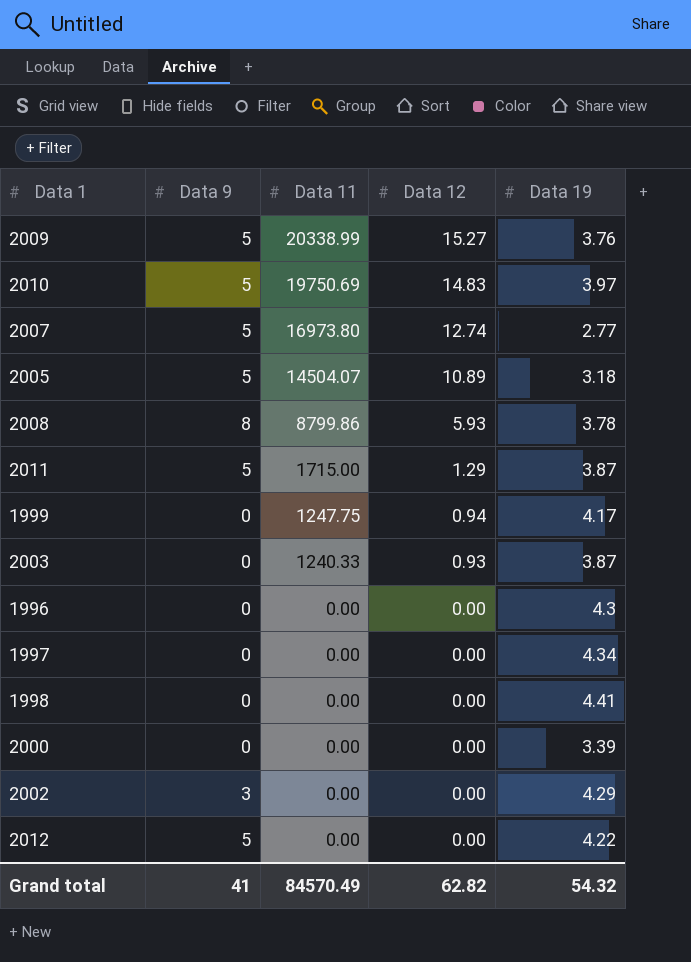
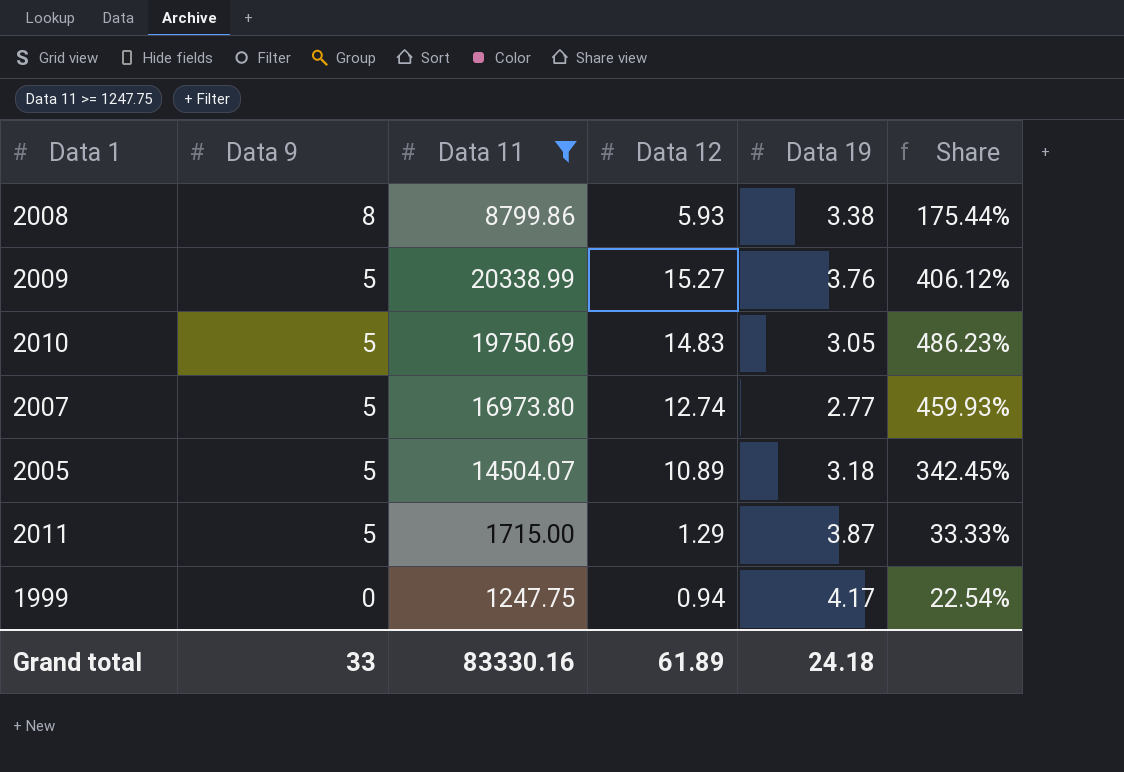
filter: none -> Data 11 >= 1247.75
row order: Data 11 descending -> Data 9 descending
column Share | formula: none -> [Data 12] / [Data 19]
2008 | Data 19: 3.78 -> 3.38
2010 | Data 19: 3.97 -> 3.05
Grand total | Data 9: 41 -> 33
Grand total | Data 11: 84570.49 -> 83330.16
Grand total | Data 12: 62.82 -> 61.89
Grand total | Data 19: 54.32 -> 24.18

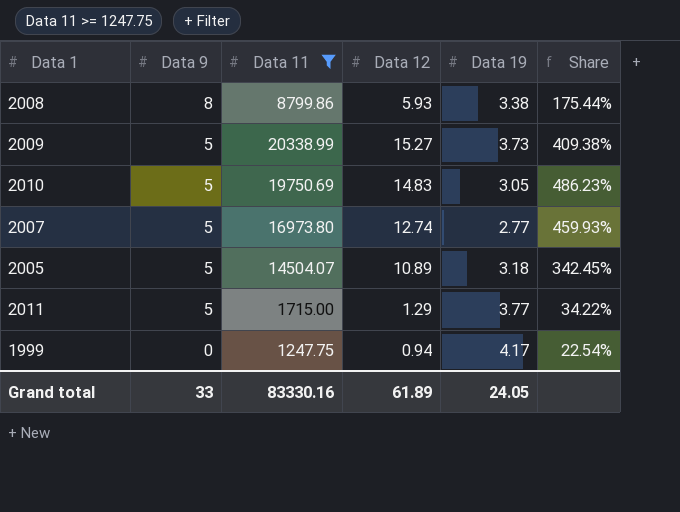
2009 | Data 19: 3.76 -> 3.73
2009 | Share: 406.12% -> 409.38%
2011 | Data 19: 3.87 -> 3.77
2011 | Share: 33.33% -> 34.22%
Grand total | Data 19: 24.18 -> 24.05

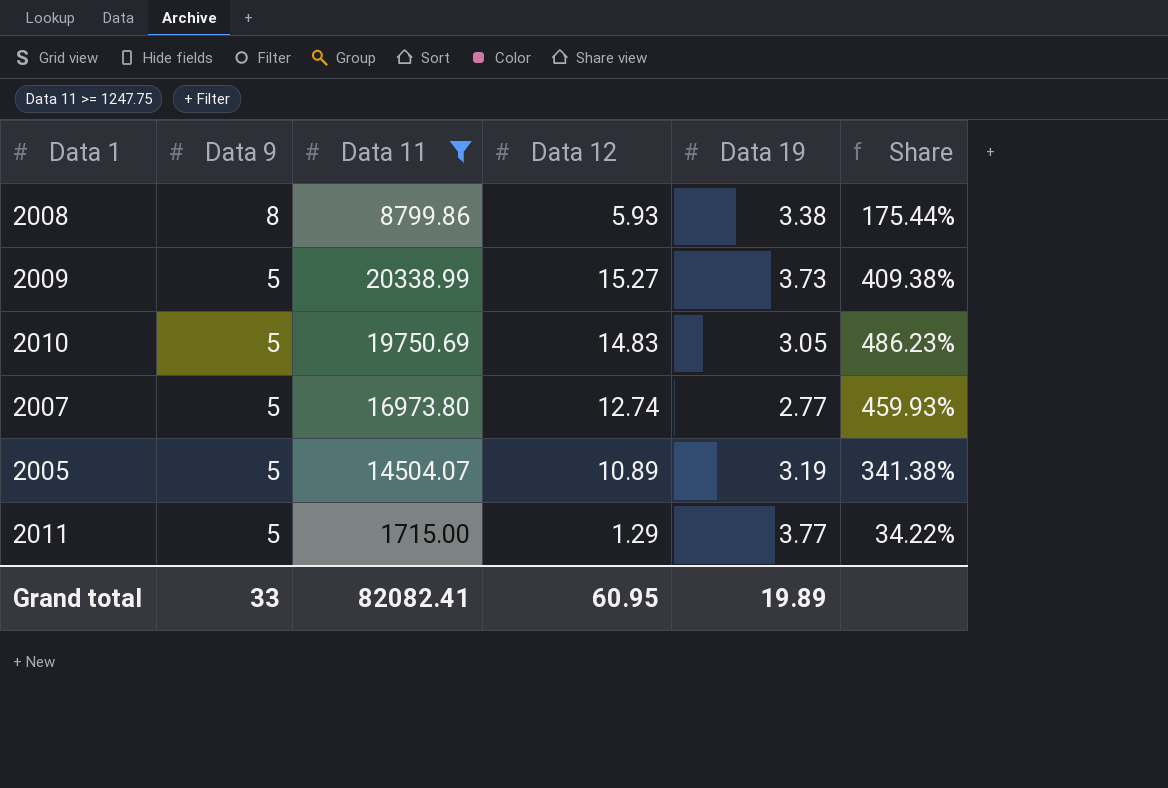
row 1999: 0 | 1247.75 | 0.94 | 4.17 | 22.54% -> none
2005 | Data 19: 3.18 -> 3.19
2005 | Share: 342.45% -> 341.38%
Grand total | Data 11: 83330.16 -> 82082.41
Grand total | Data 12: 61.89 -> 60.95
Grand total | Data 19: 24.05 -> 19.89

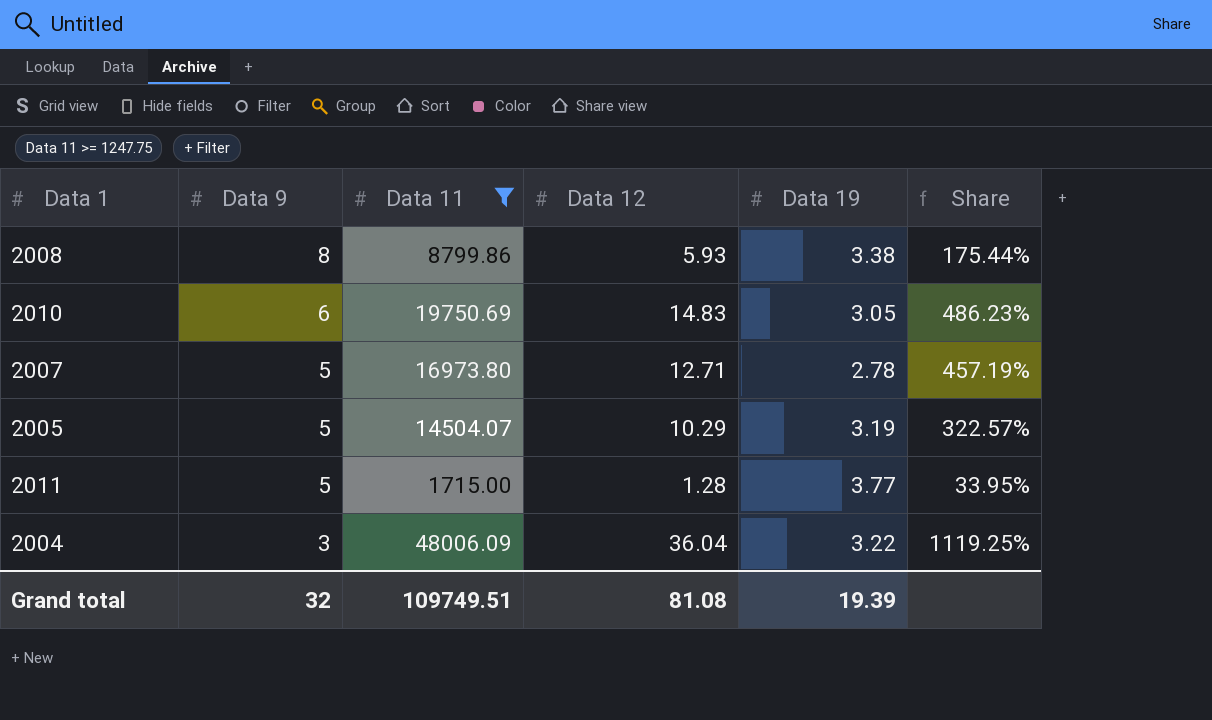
row 2009: 5 | 20338.99 | 15.27 | 3.73 | 409.38% -> none
2010 | Data 9: 5 -> 6
2007 | Data 12: 12.74 -> 12.71
2007 | Data 19: 2.77 -> 2.78
2007 | Share: 459.93% -> 457.19%
2005 | Data 12: 10.89 -> 10.29
2005 | Share: 341.38% -> 322.57%
2011 | Data 12: 1.29 -> 1.28
2011 | Share: 34.22% -> 33.95%
row 2004: none -> 3 | 48006.09 | 36.04 | 3.22 | 1119.25%
Grand total | Data 9: 33 -> 32
Grand total | Data 11: 82082.41 -> 109749.51
Grand total | Data 12: 60.95 -> 81.08
Grand total | Data 19: 19.89 -> 19.39

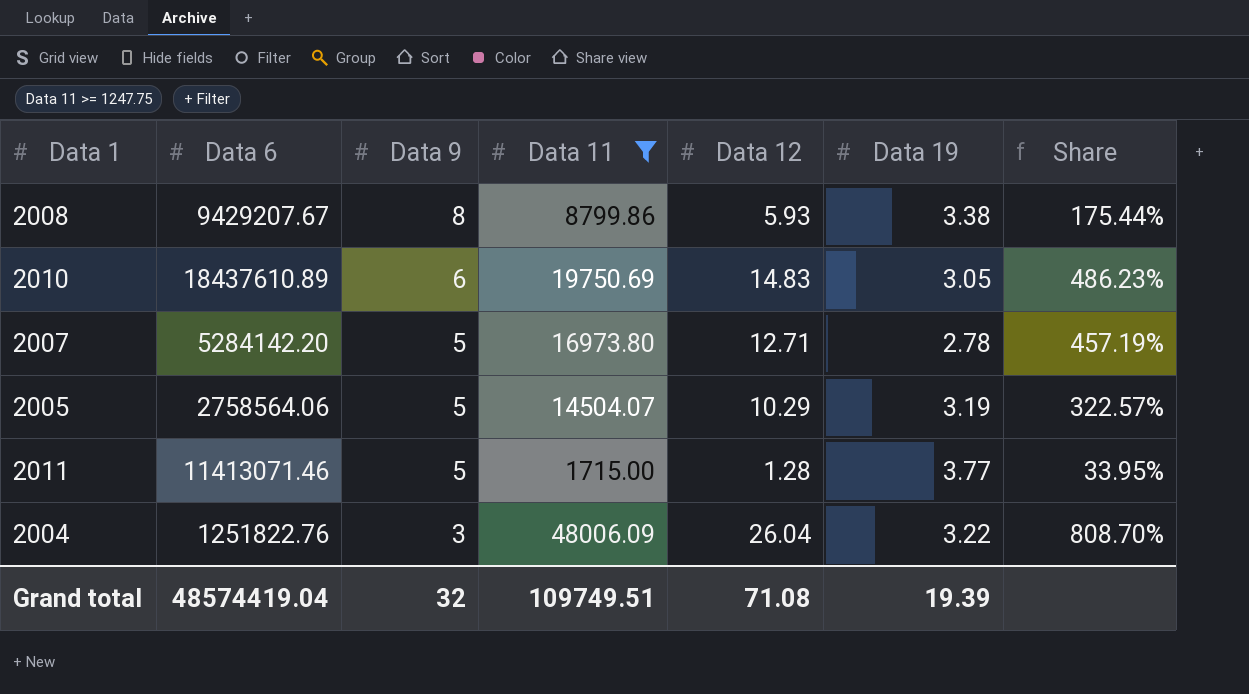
column Data 6 | position: none -> 2
2004 | Data 12: 36.04 -> 26.04
2004 | Share: 1119.25% -> 808.70%
Grand total | Data 12: 81.08 -> 71.08

